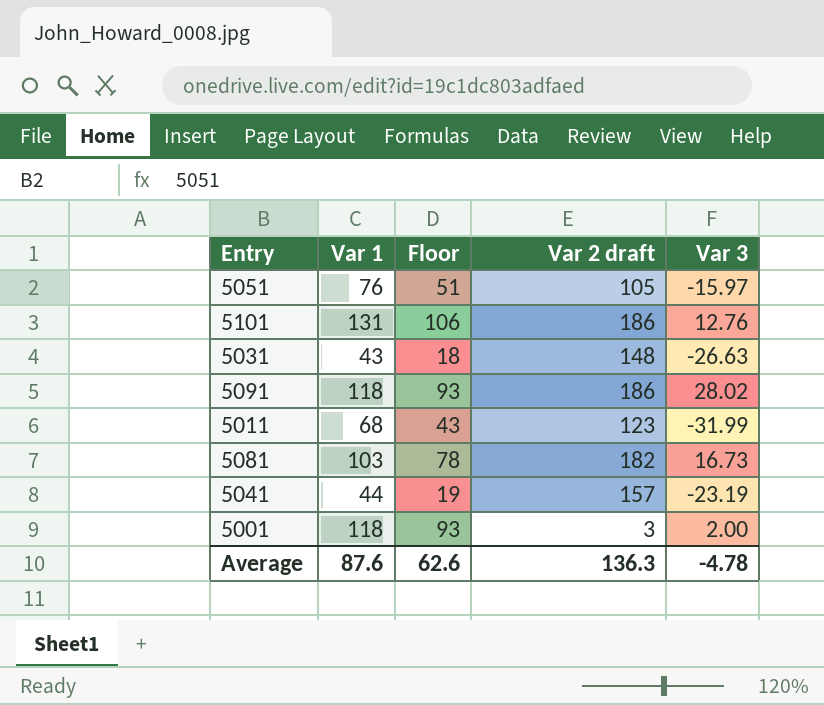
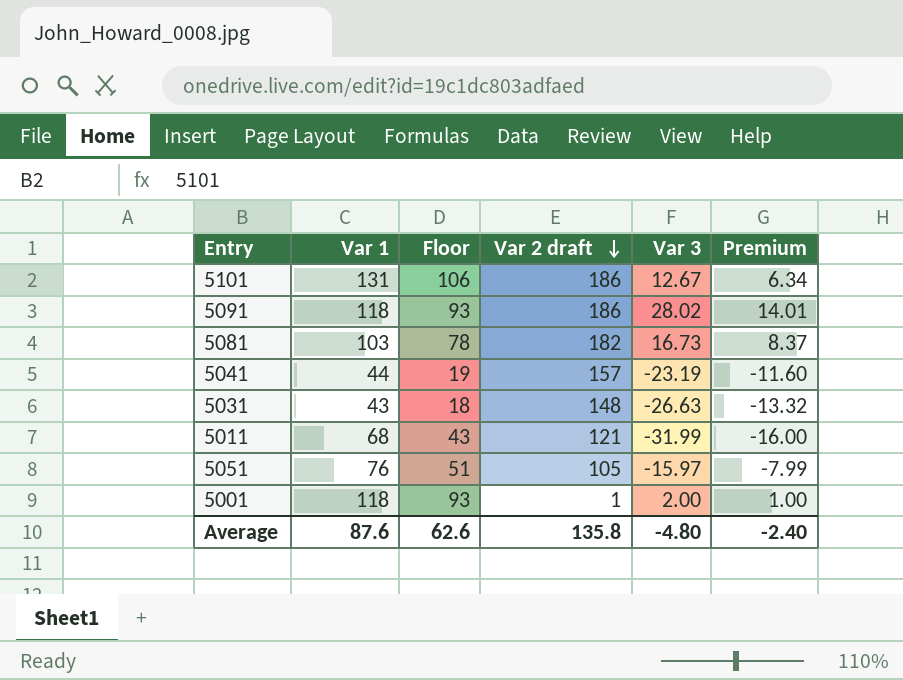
row order: none -> Var 2 draft descending
column Premium | formula: none -> [Var 3] * 0.5
5101 | Var 3: 12.76 -> 12.67
5011 | Var 2 draft: 123 -> 121
5001 | Var 2 draft: 3 -> 1
Average | Var 2 draft: 136.3 -> 135.8
Average | Var 3: -4.78 -> -4.80

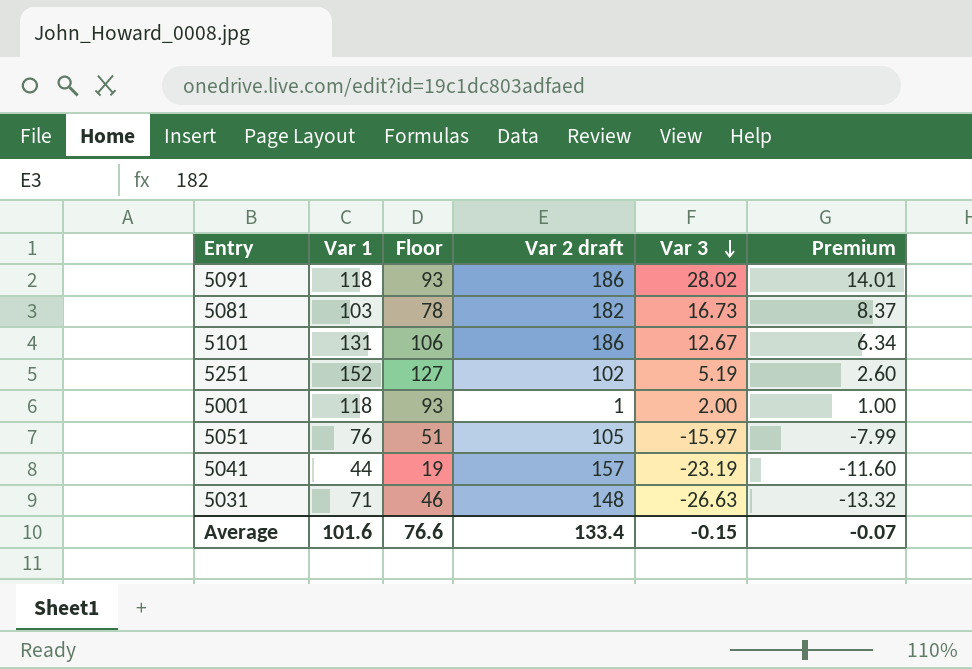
row order: Var 2 draft descending -> Var 3 descending
row 5011: 68 | 43 | 121 | -31.99 | -16.00 -> none
row 5251: none -> 152 | 127 | 102 | 5.19 | 2.60
5031 | Var 1: 43 -> 71
5031 | Floor: 18 -> 46
Average | Var 1: 87.6 -> 101.6
Average | Floor: 62.6 -> 76.6
Average | Var 2 draft: 135.8 -> 133.4
Average | Var 3: -4.80 -> -0.15
Average | Premium: -2.40 -> -0.07

